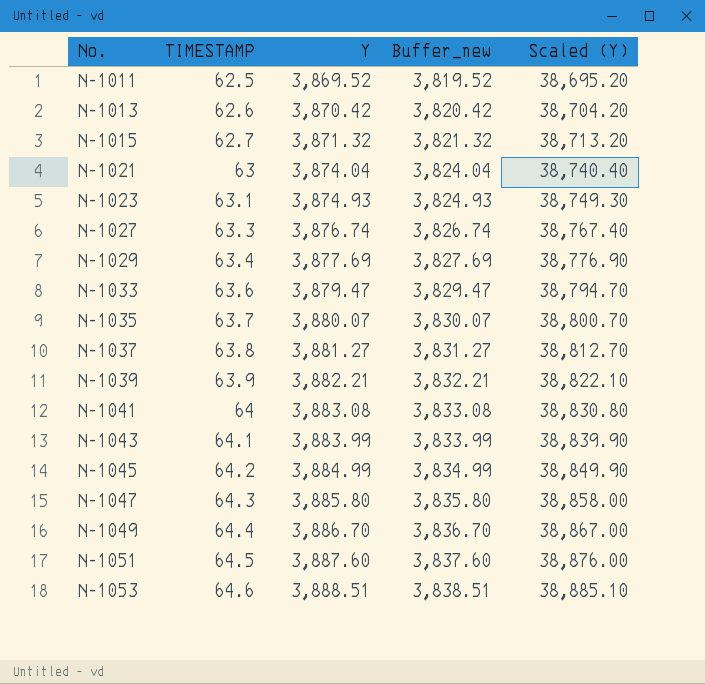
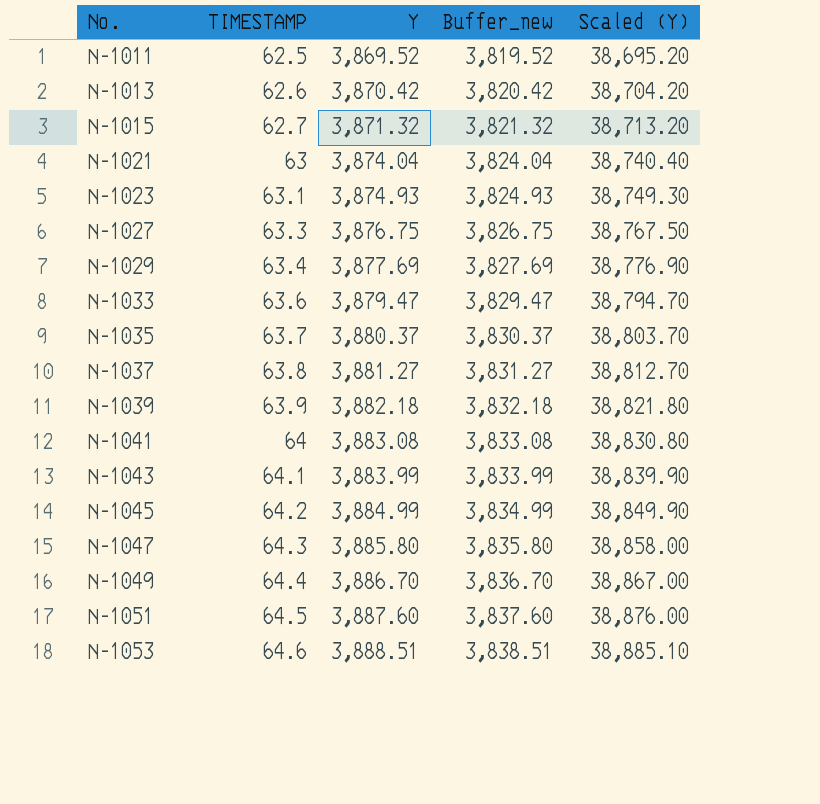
N-1027 | Y: 3,876.74 -> 3,876.75
N-1027 | Buffer_new: 3,826.74 -> 3,826.75
N-1027 | Scaled (Y): 38,767.40 -> 38,767.50
N-1035 | Y: 3,880.07 -> 3,880.37
N-1035 | Buffer_new: 3,830.07 -> 3,830.37
N-1035 | Scaled (Y): 38,800.70 -> 38,803.70
N-1039 | Y: 3,882.21 -> 3,882.18
N-1039 | Buffer_new: 3,832.21 -> 3,832.18
N-1039 | Scaled (Y): 38,822.10 -> 38,821.80

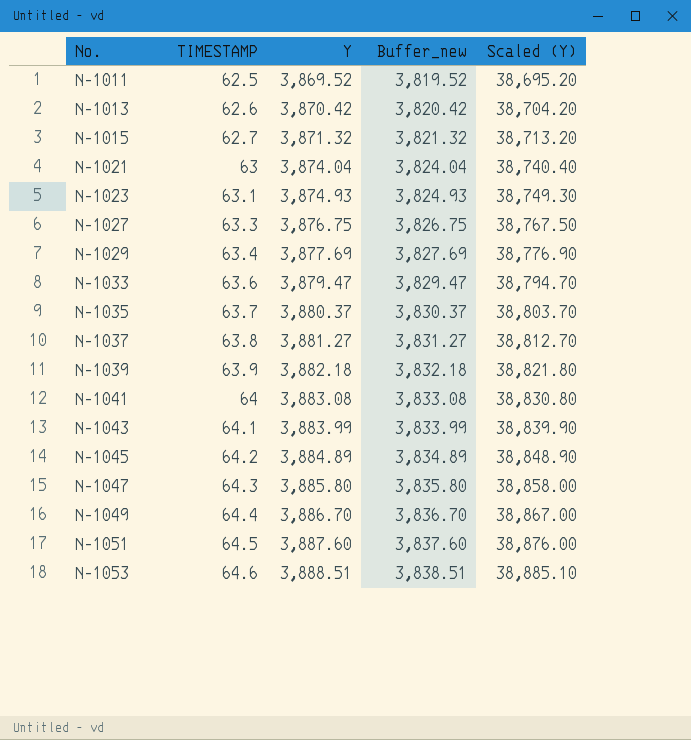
N-1045 | Y: 3,884.99 -> 3,884.89
N-1045 | Buffer_new: 3,834.99 -> 3,834.89
N-1045 | Scaled (Y): 38,849.90 -> 38,848.90

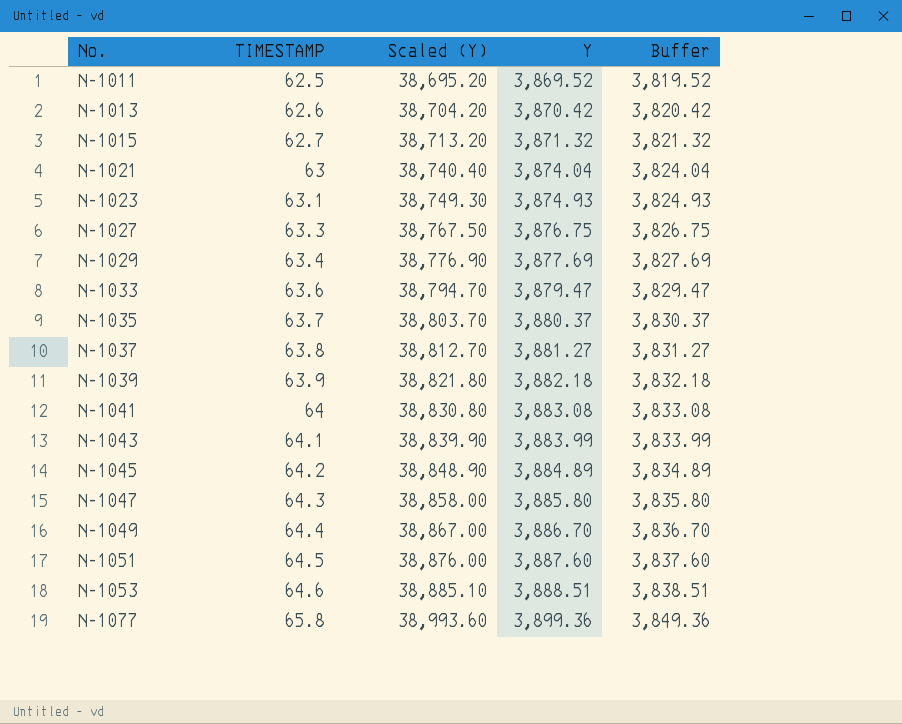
column Scaled (Y) | position: 5 -> 3
column name: Buffer_new -> Buffer
row N-1077: none -> 65.8 | 38,993.60 | 3,899.36 | 3,849.36

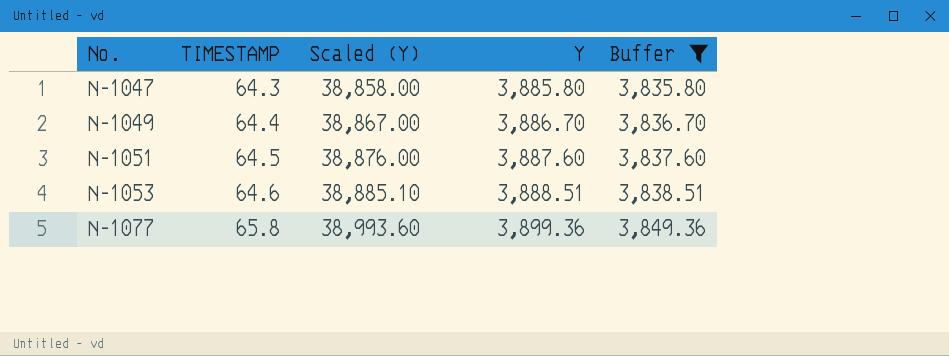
filter: none -> Buffer >= 3,835.80

